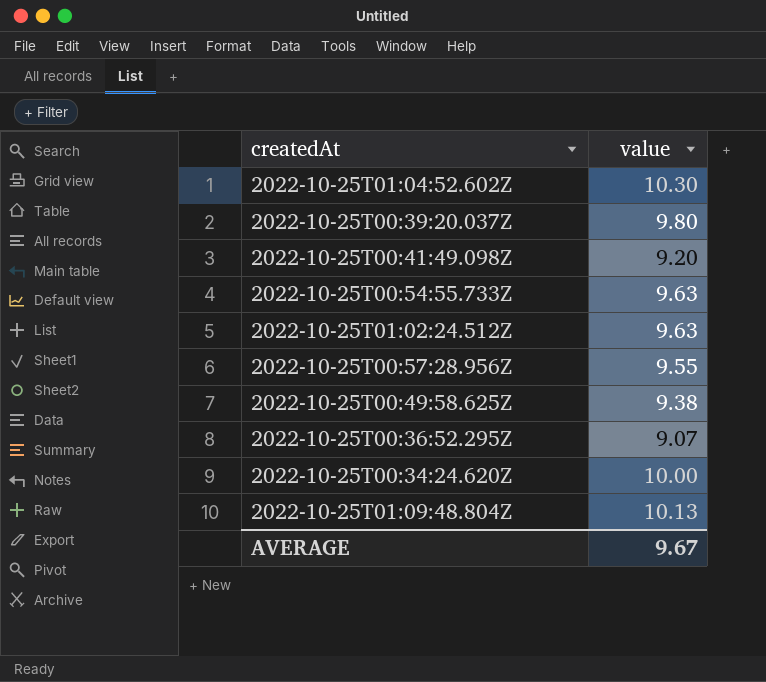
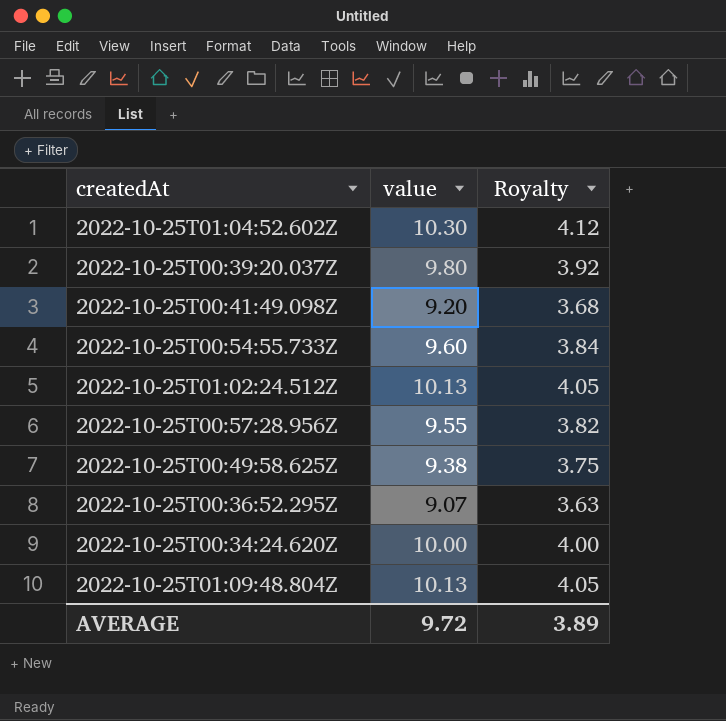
column Royalty | formula: none -> [value] * 0.4
2022-10-25T00:54:55.733Z | value: 9.63 -> 9.60
2022-10-25T01:02:24.512Z | value: 9.63 -> 10.13
AVERAGE | value: 9.67 -> 9.72

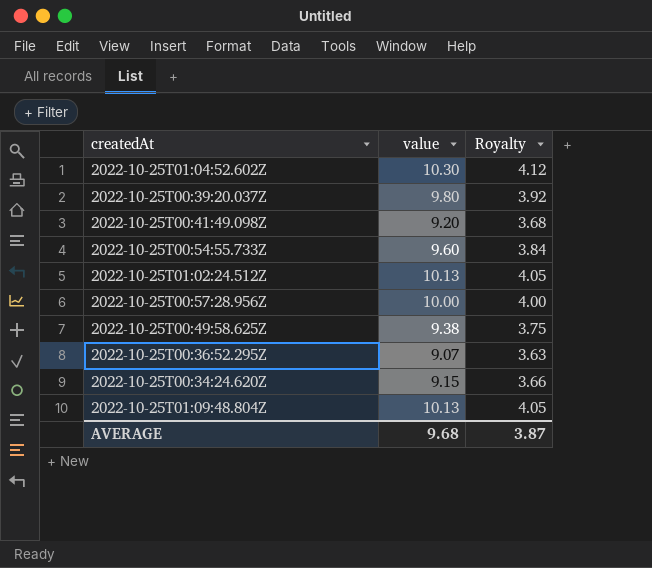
2022-10-25T00:57:28.956Z | value: 9.55 -> 10.00
2022-10-25T00:57:28.956Z | Royalty: 3.82 -> 4.00
2022-10-25T00:34:24.620Z | value: 10.00 -> 9.15
2022-10-25T00:34:24.620Z | Royalty: 4.00 -> 3.66
AVERAGE | value: 9.72 -> 9.68
AVERAGE | Royalty: 3.89 -> 3.87

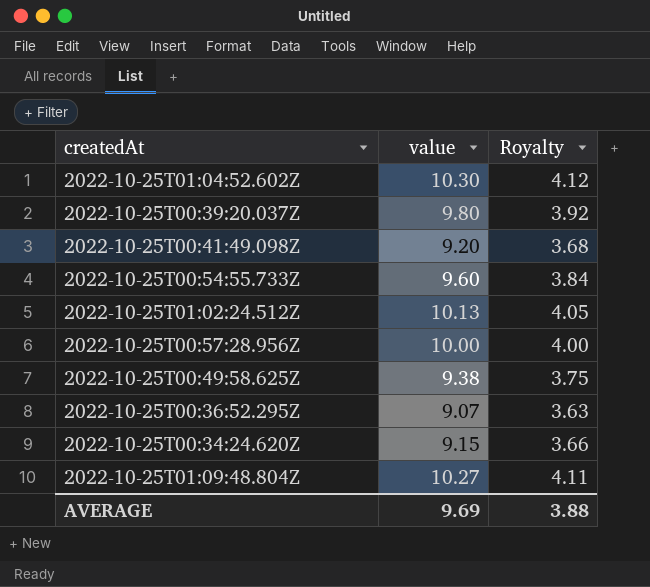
2022-10-25T01:09:48.804Z | value: 10.13 -> 10.27
2022-10-25T01:09:48.804Z | Royalty: 4.05 -> 4.11
AVERAGE | value: 9.68 -> 9.69
AVERAGE | Royalty: 3.87 -> 3.88

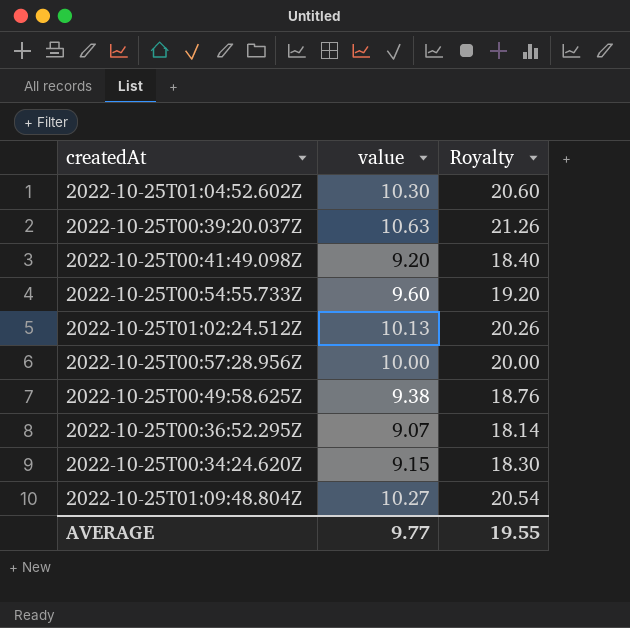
column Royalty | formula: [value] * 0.4 -> [value] * 2
2022-10-25T00:39:20.037Z | value: 9.80 -> 10.63
AVERAGE | value: 9.69 -> 9.77
AVERAGE | Royalty: 3.88 -> 19.55

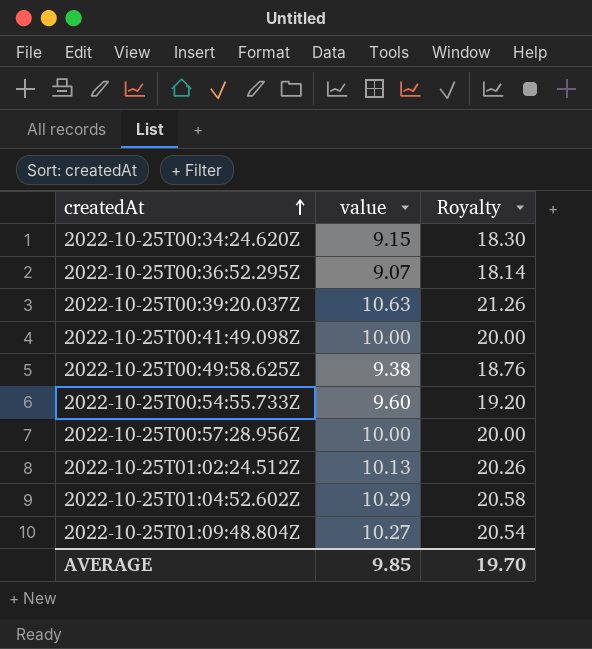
row order: none -> createdAt ascending
2022-10-25T00:41:49.098Z | value: 9.20 -> 10.00
2022-10-25T00:41:49.098Z | Royalty: 18.40 -> 20.00
2022-10-25T01:04:52.602Z | value: 10.30 -> 10.29
2022-10-25T01:04:52.602Z | Royalty: 20.60 -> 20.58
AVERAGE | value: 9.77 -> 9.85
AVERAGE | Royalty: 19.55 -> 19.70

